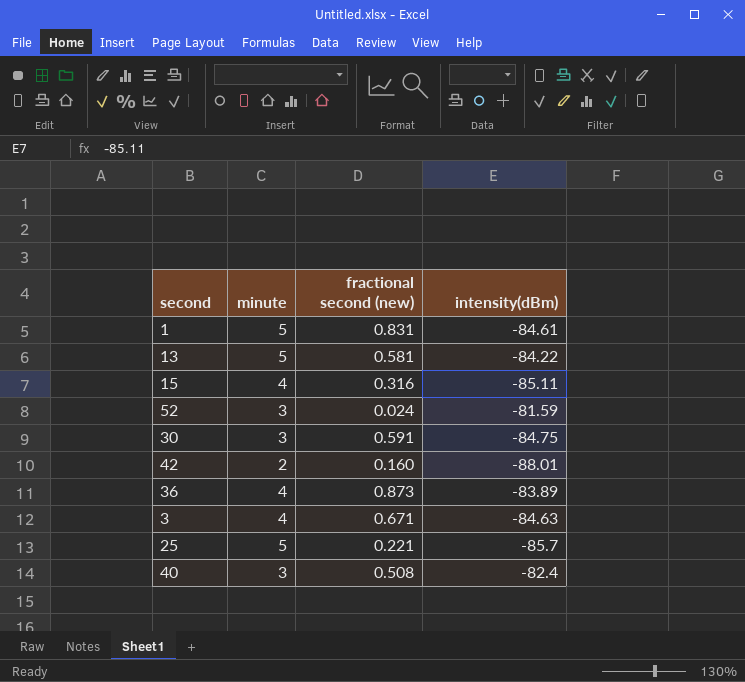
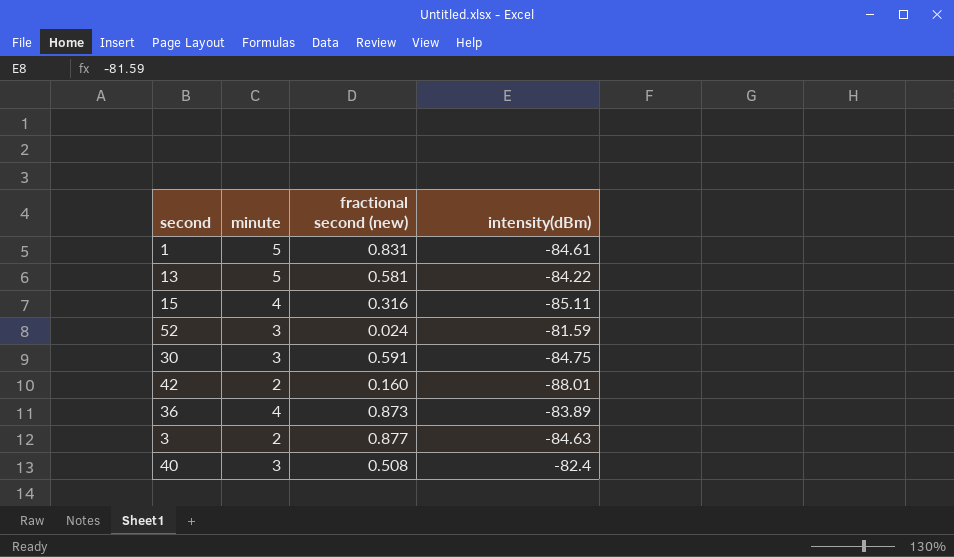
row 25: 5 | 0.221 | -85.7 -> none
3 | minute: 4 -> 2
3 | fractional second (new): 0.671 -> 0.877

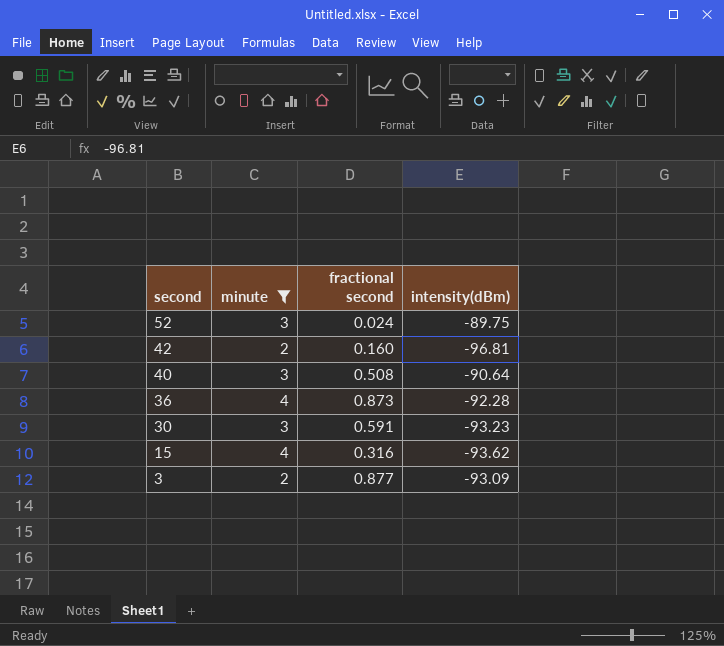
filter: none -> minute != 5
row order: none -> second descending
column name: fractional second (new) -> fractional second
52 | intensity(dBm): -81.59 -> -89.75
42 | intensity(dBm): -88.01 -> -96.81
40 | intensity(dBm): -82.4 -> -90.64
36 | intensity(dBm): -83.89 -> -92.28
30 | intensity(dBm): -84.75 -> -93.23
15 | intensity(dBm): -85.11 -> -93.62
3 | intensity(dBm): -84.63 -> -93.09

